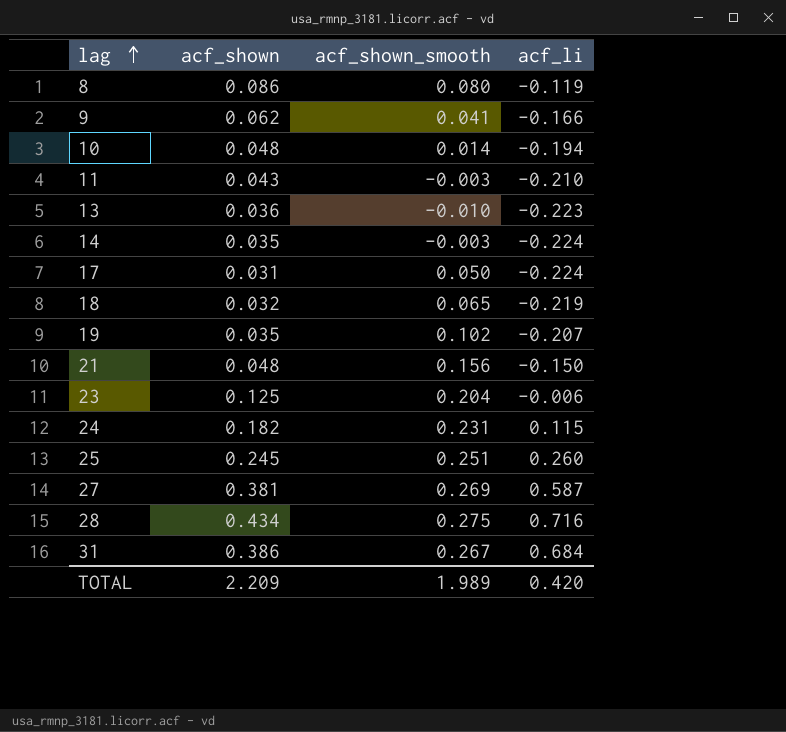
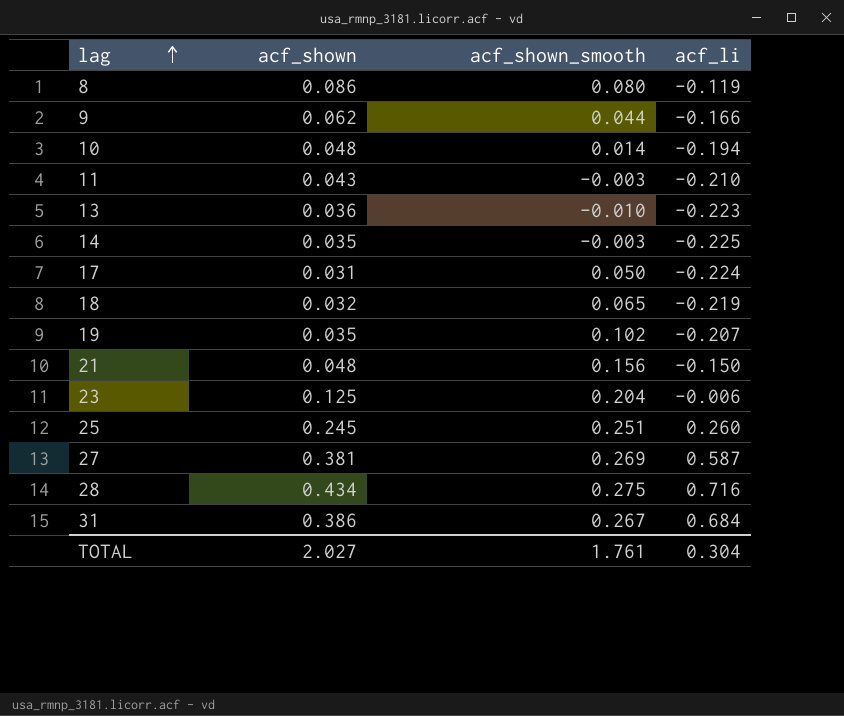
row 24: 0.182 | 0.231 | 0.115 -> none
9 | acf_shown_smooth: 0.041 -> 0.044
14 | acf_li: -0.224 -> -0.225
TOTAL | acf_shown: 2.209 -> 2.027
TOTAL | acf_shown_smooth: 1.989 -> 1.761
TOTAL | acf_li: 0.420 -> 0.304

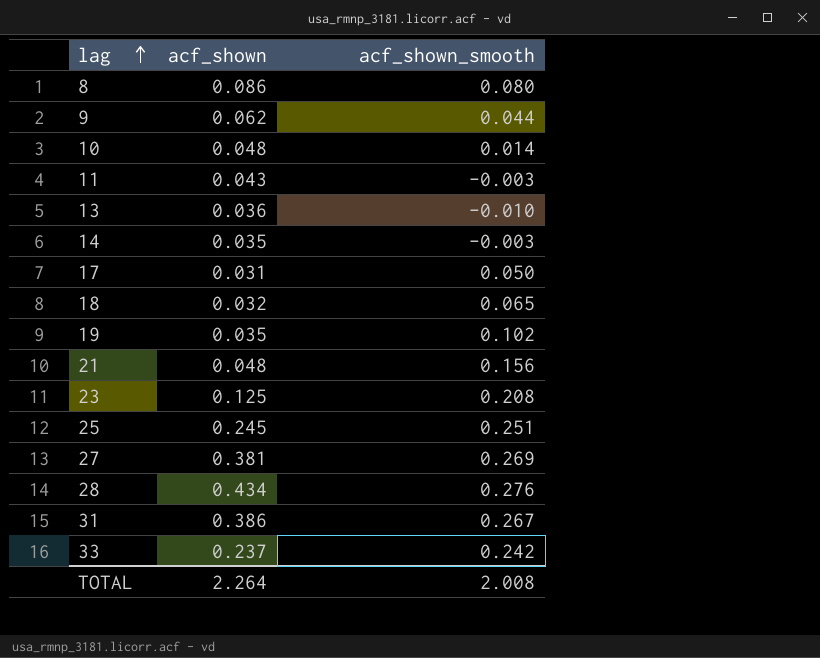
column acf_li | position: 4 -> none
23 | acf_shown_smooth: 0.204 -> 0.208
28 | acf_shown_smooth: 0.275 -> 0.276
row 33: none -> 0.237 | 0.242
TOTAL | acf_shown: 2.027 -> 2.264
TOTAL | acf_shown_smooth: 1.761 -> 2.008

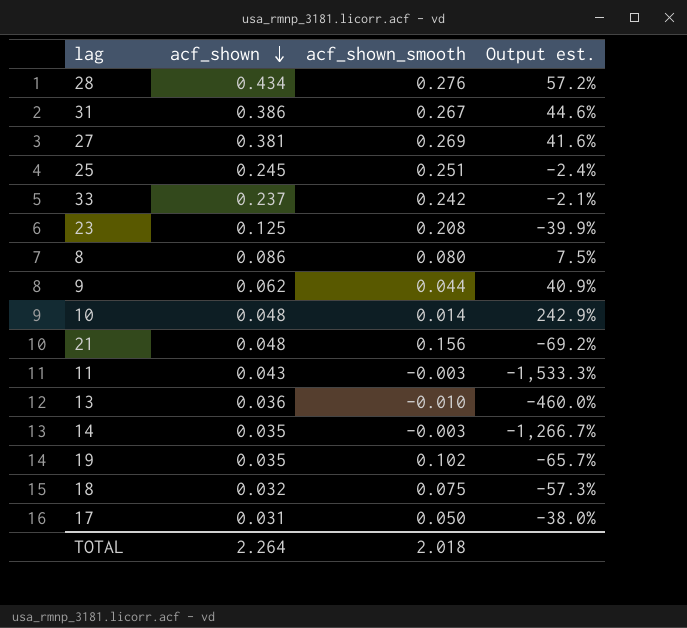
row order: lag ascending -> acf_shown descending
column Output est. | formula: none -> ([acf_shown] - [acf_shown_smooth]) / [acf_shown_smooth]
18 | acf_shown_smooth: 0.065 -> 0.075
TOTAL | acf_shown_smooth: 2.008 -> 2.018

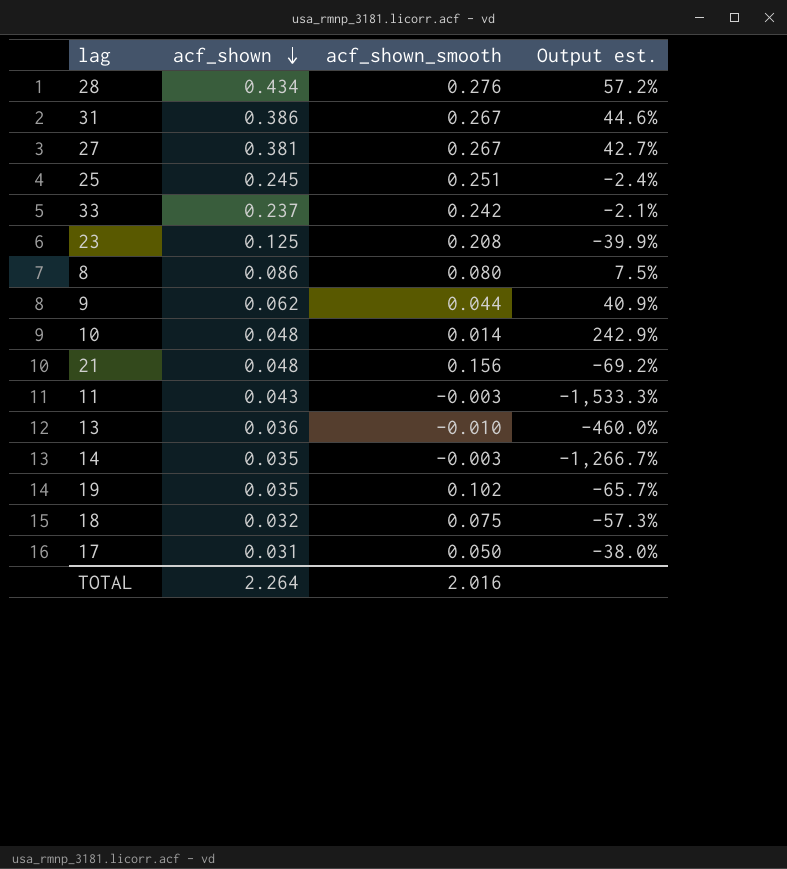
27 | acf_shown_smooth: 0.269 -> 0.267
27 | Output est.: 41.6% -> 42.7%
TOTAL | acf_shown_smooth: 2.018 -> 2.016

